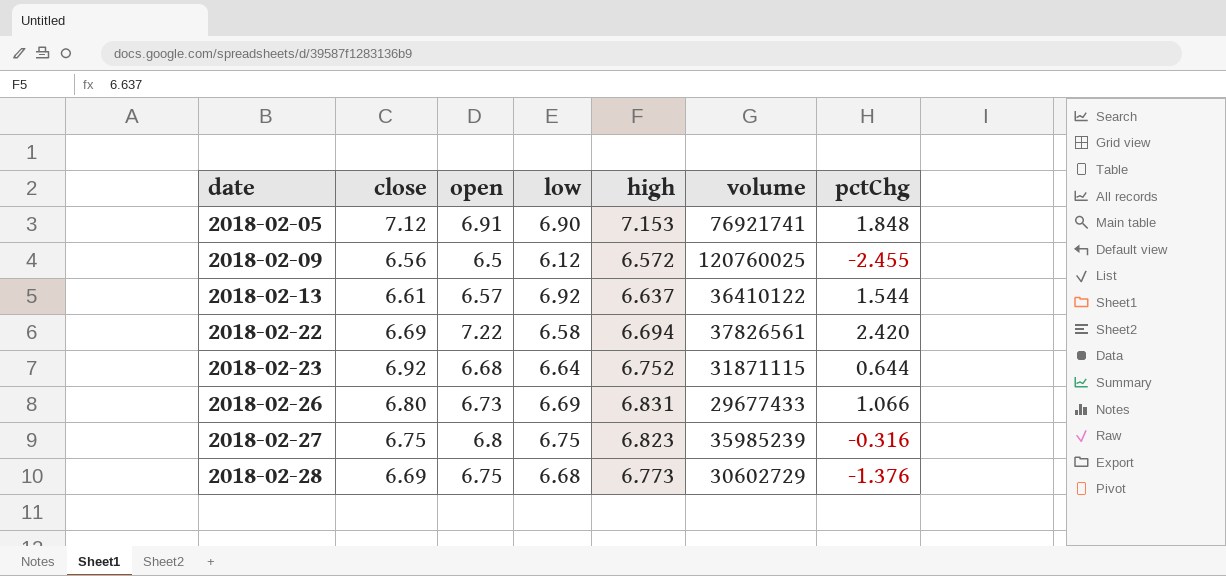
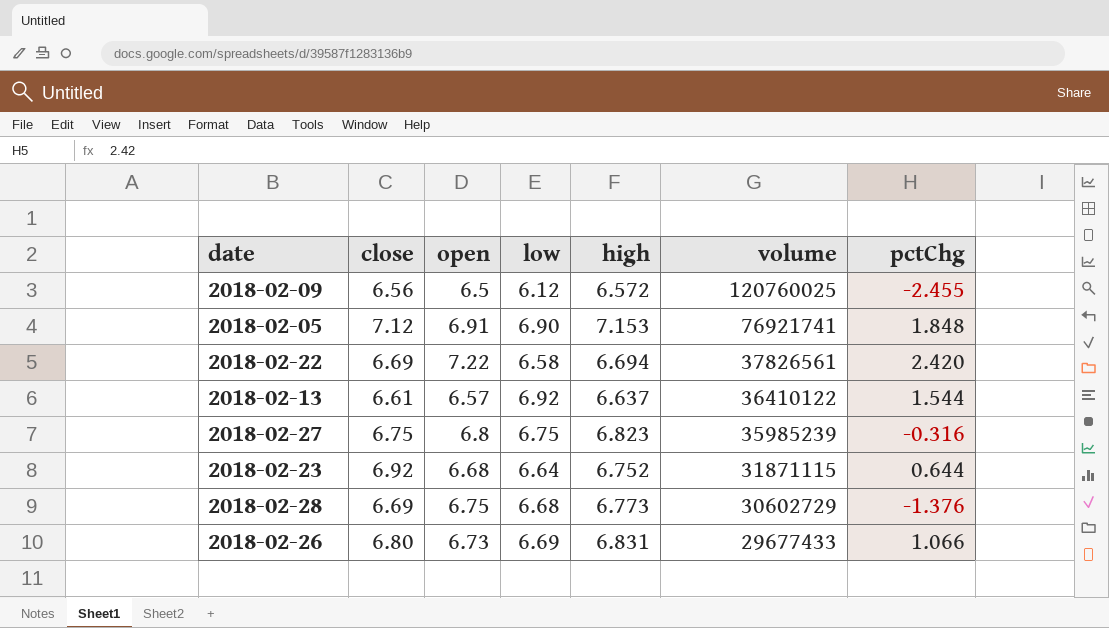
row order: date ascending -> volume descending

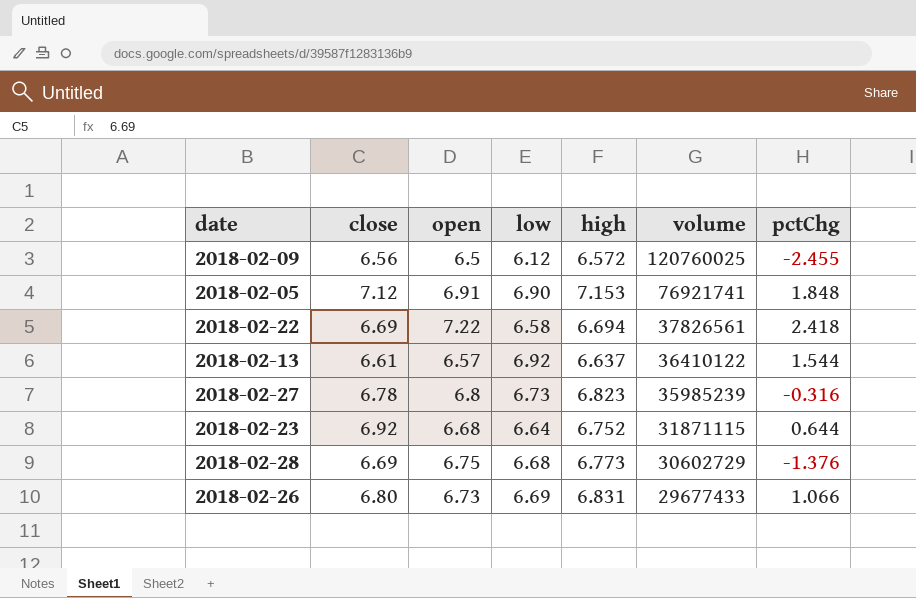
2018-02-22 | pctChg: 2.420 -> 2.418
2018-02-27 | close: 6.75 -> 6.78
2018-02-27 | low: 6.75 -> 6.73

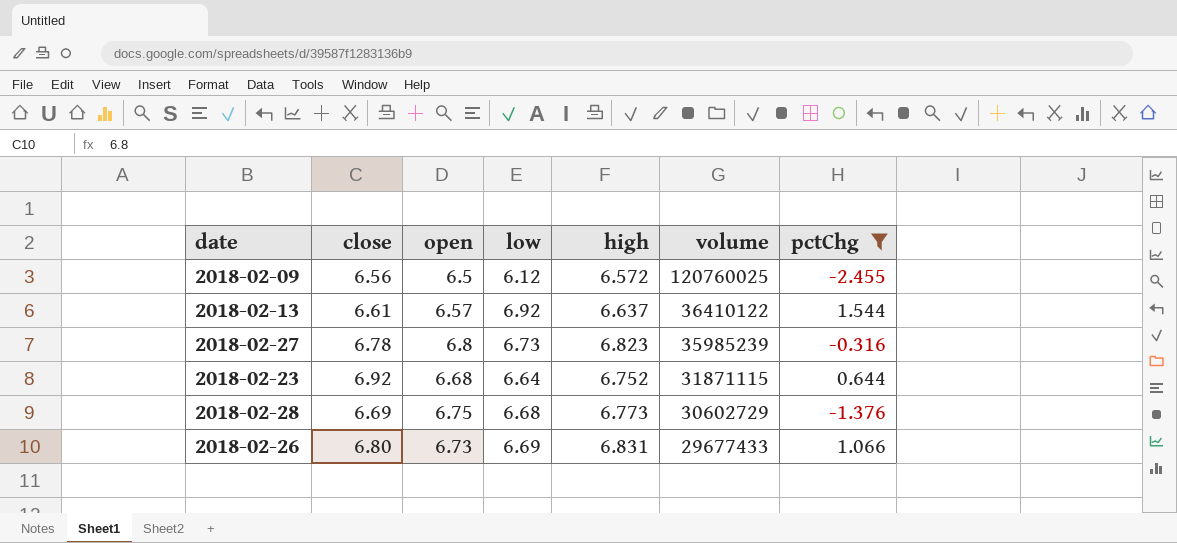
filter: none -> pctChg <= 1.544

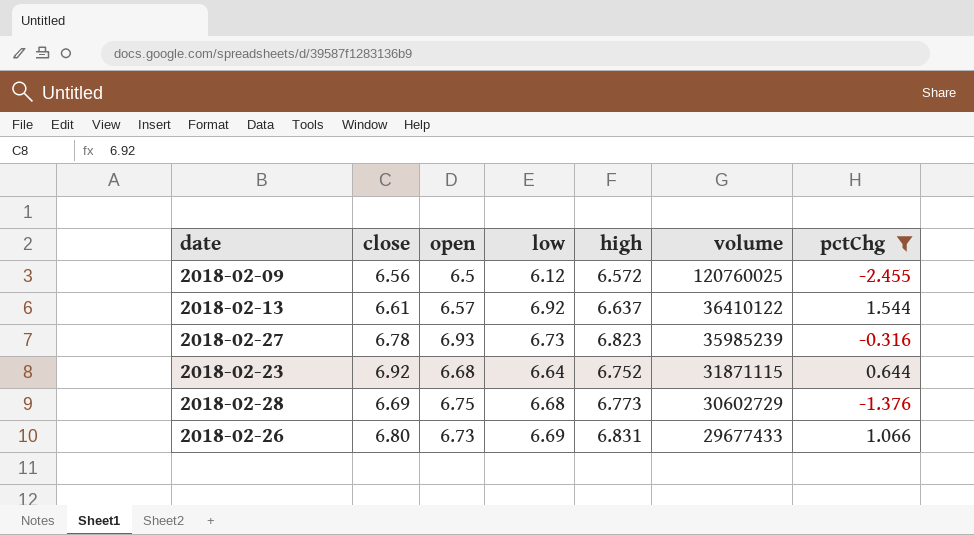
2018-02-27 | open: 6.8 -> 6.93

